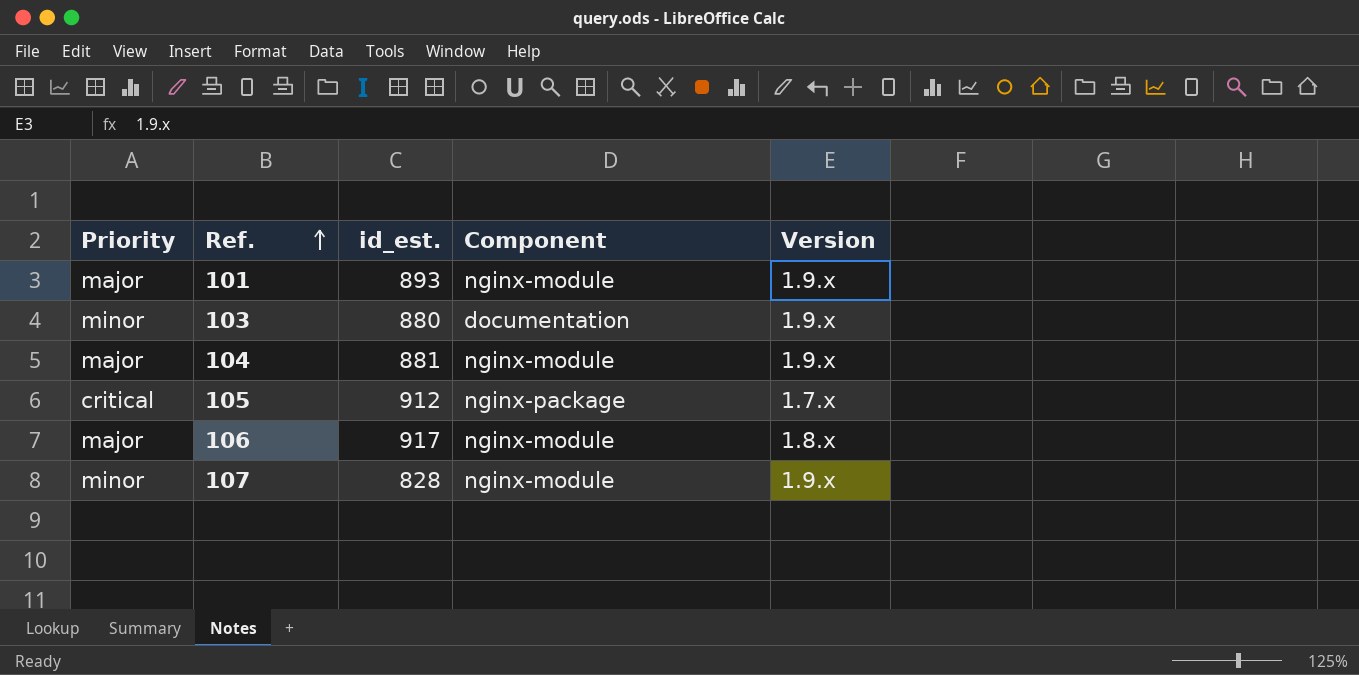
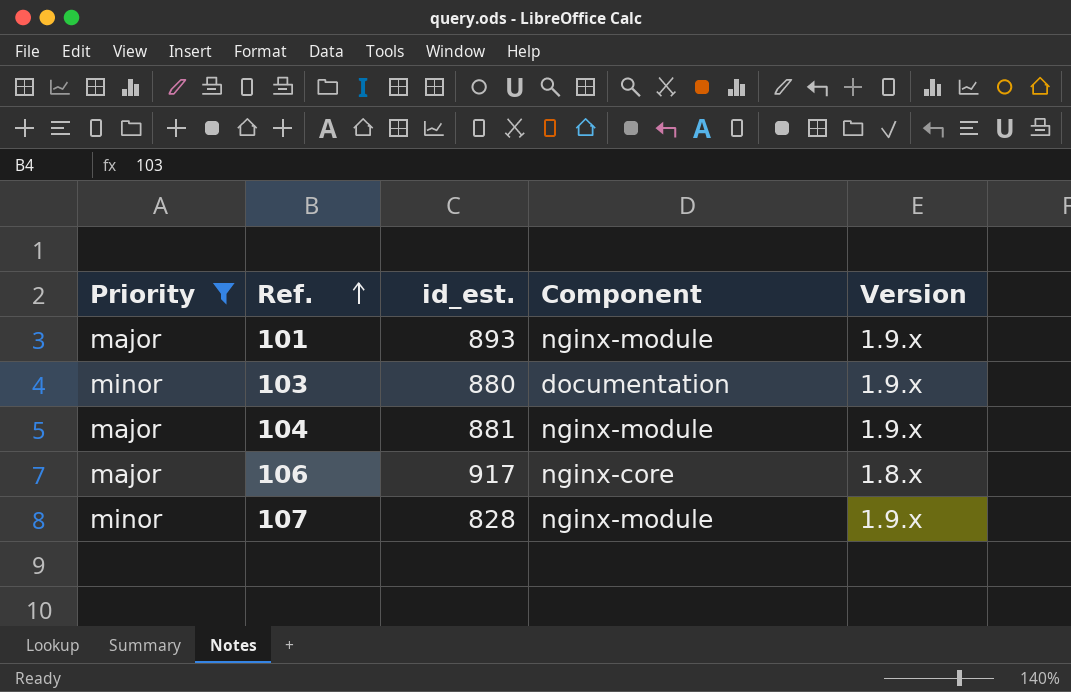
filter: none -> Priority != critical
106 | Component: nginx-module -> nginx-core

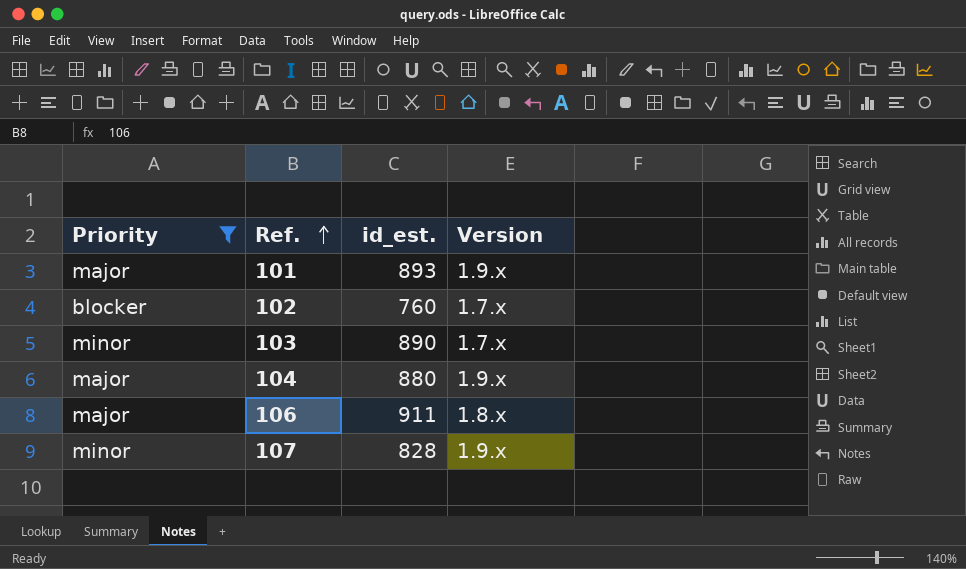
column Component | position: 4 -> none
row 102: none -> blocker | 760 | 1.7.x
103 | id_est.: 880 -> 890
103 | Version: 1.9.x -> 1.7.x
104 | id_est.: 881 -> 880
106 | id_est.: 917 -> 911

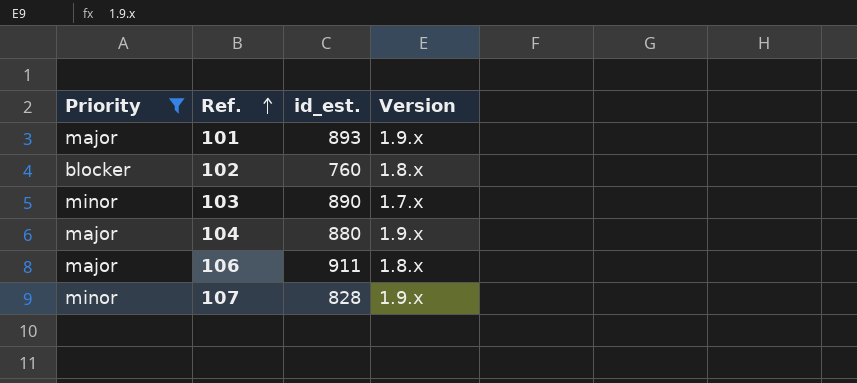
102 | Version: 1.7.x -> 1.8.x

